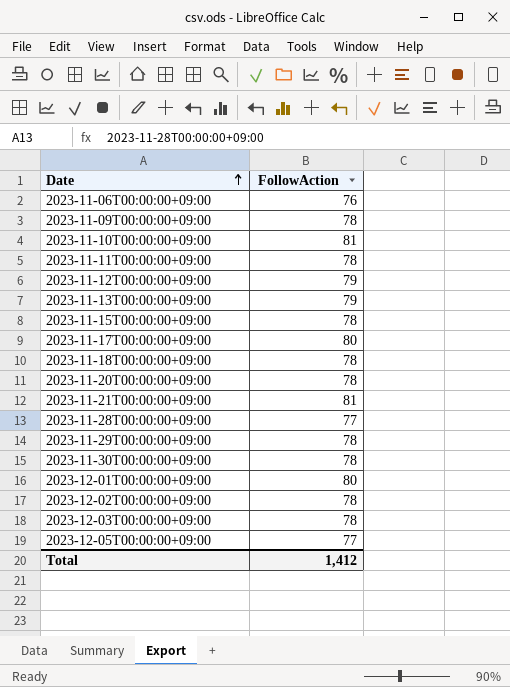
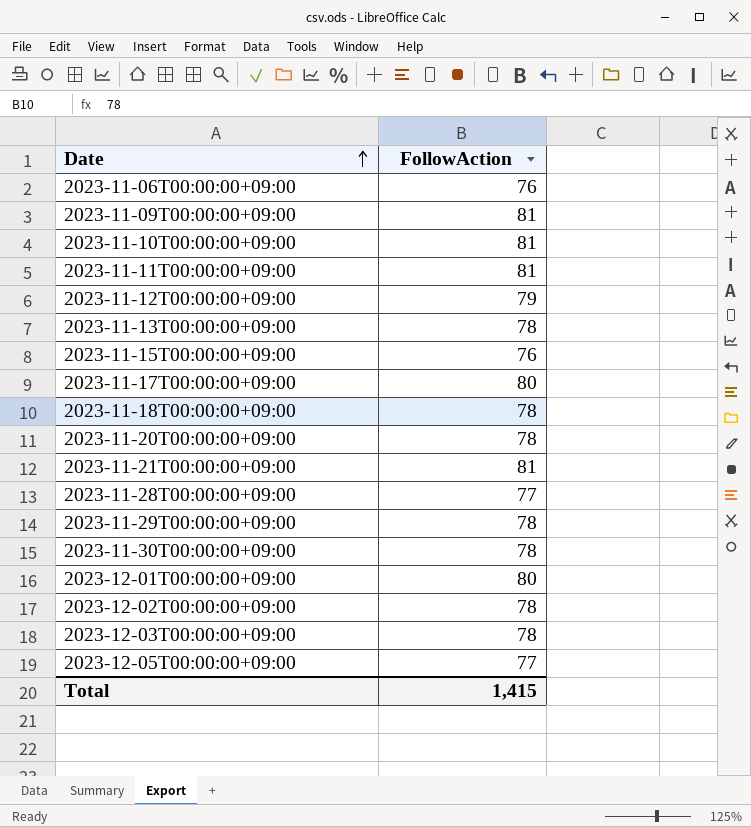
2023-11-09T00:00:00+09:00 | FollowAction: 78 -> 81
2023-11-11T00:00:00+09:00 | FollowAction: 78 -> 81
2023-11-13T00:00:00+09:00 | FollowAction: 79 -> 78
2023-11-15T00:00:00+09:00 | FollowAction: 78 -> 76
Total | FollowAction: 1,412 -> 1,415

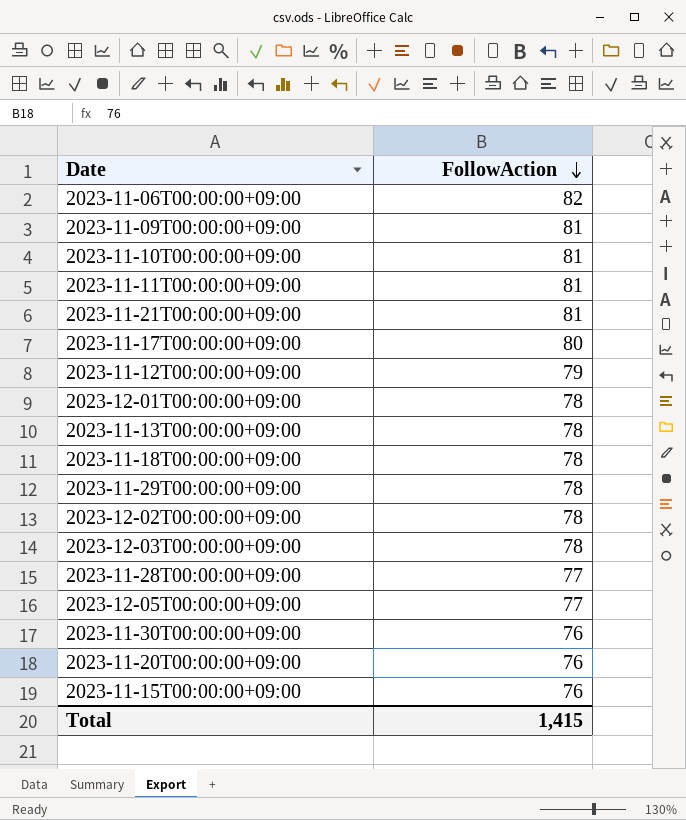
row order: Date ascending -> FollowAction descending
2023-11-06T00:00:00+09:00 | FollowAction: 76 -> 82
2023-12-01T00:00:00+09:00 | FollowAction: 80 -> 78
2023-11-30T00:00:00+09:00 | FollowAction: 78 -> 76
2023-11-20T00:00:00+09:00 | FollowAction: 78 -> 76

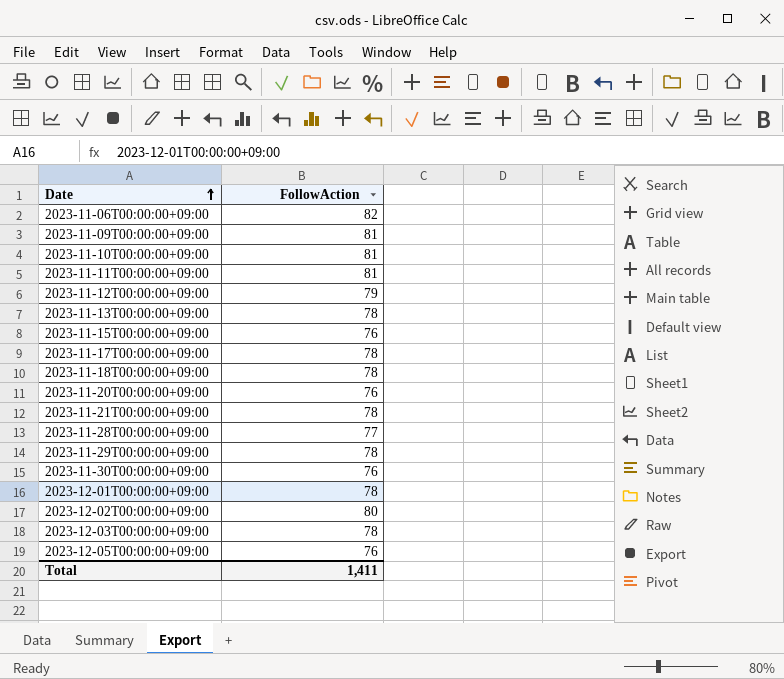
row order: FollowAction descending -> Date ascending
2023-11-17T00:00:00+09:00 | FollowAction: 80 -> 78
2023-11-21T00:00:00+09:00 | FollowAction: 81 -> 78
2023-12-02T00:00:00+09:00 | FollowAction: 78 -> 80
2023-12-05T00:00:00+09:00 | FollowAction: 77 -> 76
Total | FollowAction: 1,415 -> 1,411

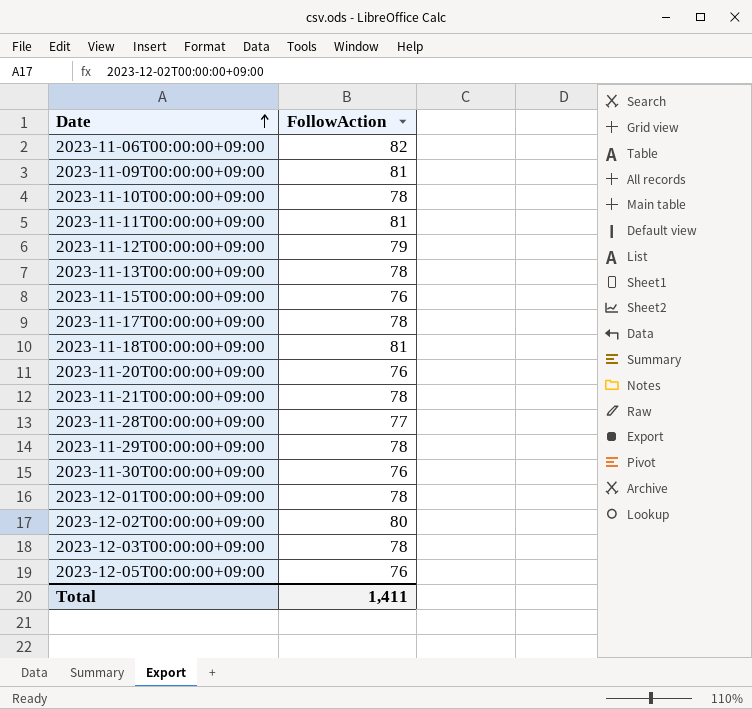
2023-11-10T00:00:00+09:00 | FollowAction: 81 -> 78
2023-11-18T00:00:00+09:00 | FollowAction: 78 -> 81

